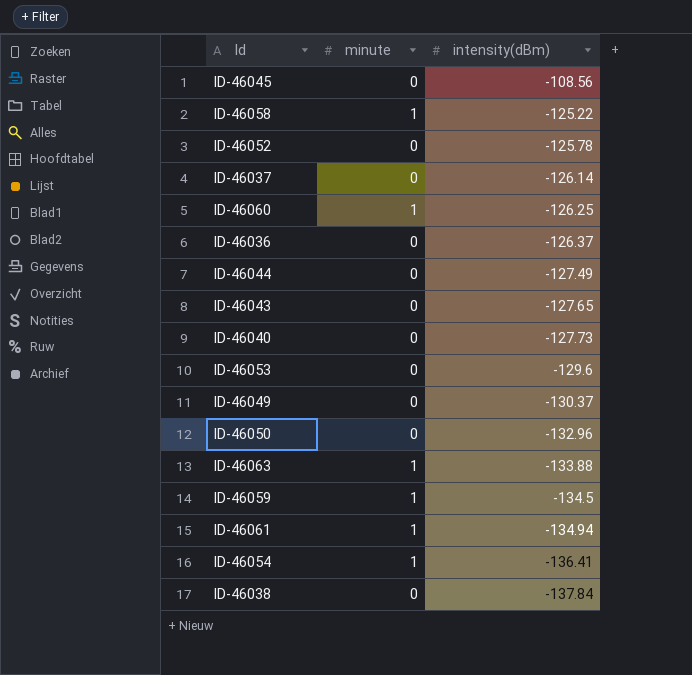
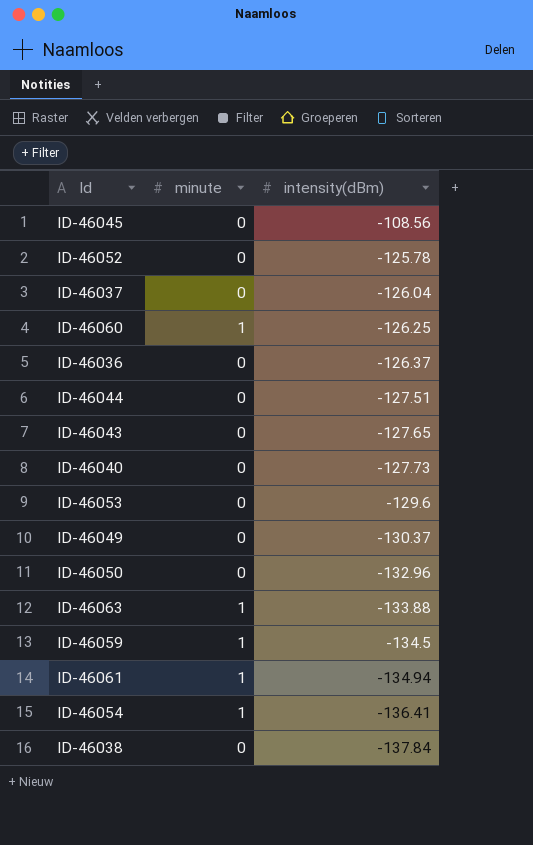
row ID-46058: 1 | -125.22 -> none
ID-46037 | intensity(dBm): -126.14 -> -126.04
ID-46044 | intensity(dBm): -127.49 -> -127.51

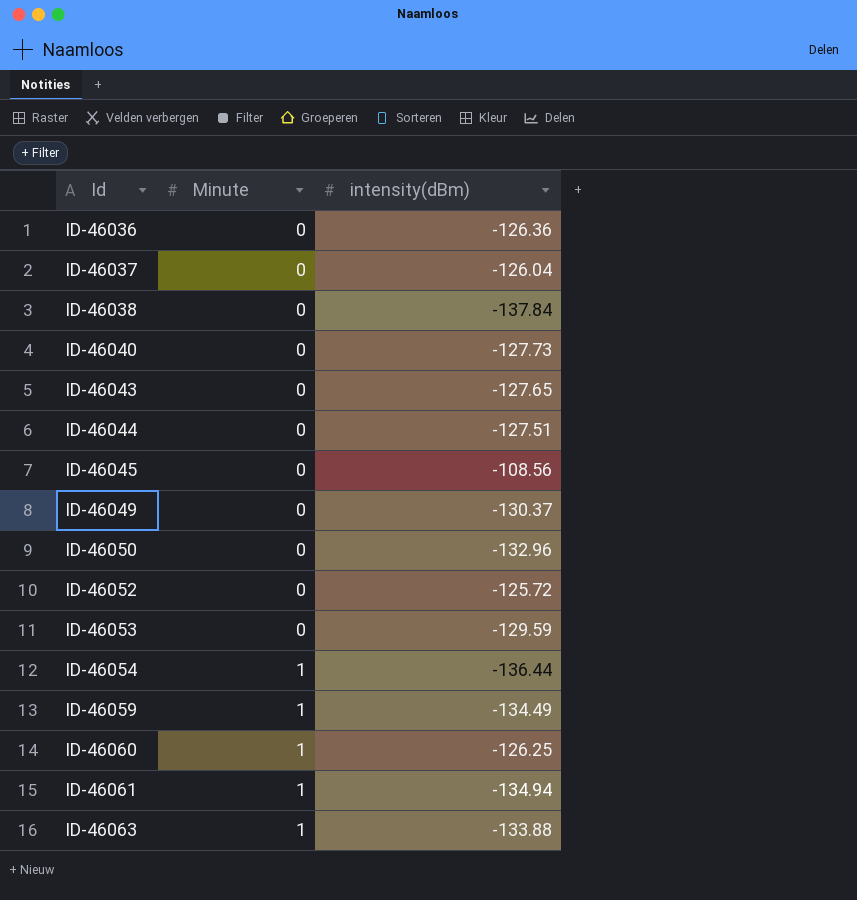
row order: intensity(dBm) descending -> Id ascending
column name: minute -> Minute
ID-46036 | intensity(dBm): -126.37 -> -126.36
ID-46052 | intensity(dBm): -125.78 -> -125.72
ID-46053 | intensity(dBm): -129.6 -> -129.59
ID-46054 | intensity(dBm): -136.41 -> -136.44
ID-46059 | intensity(dBm): -134.5 -> -134.49

